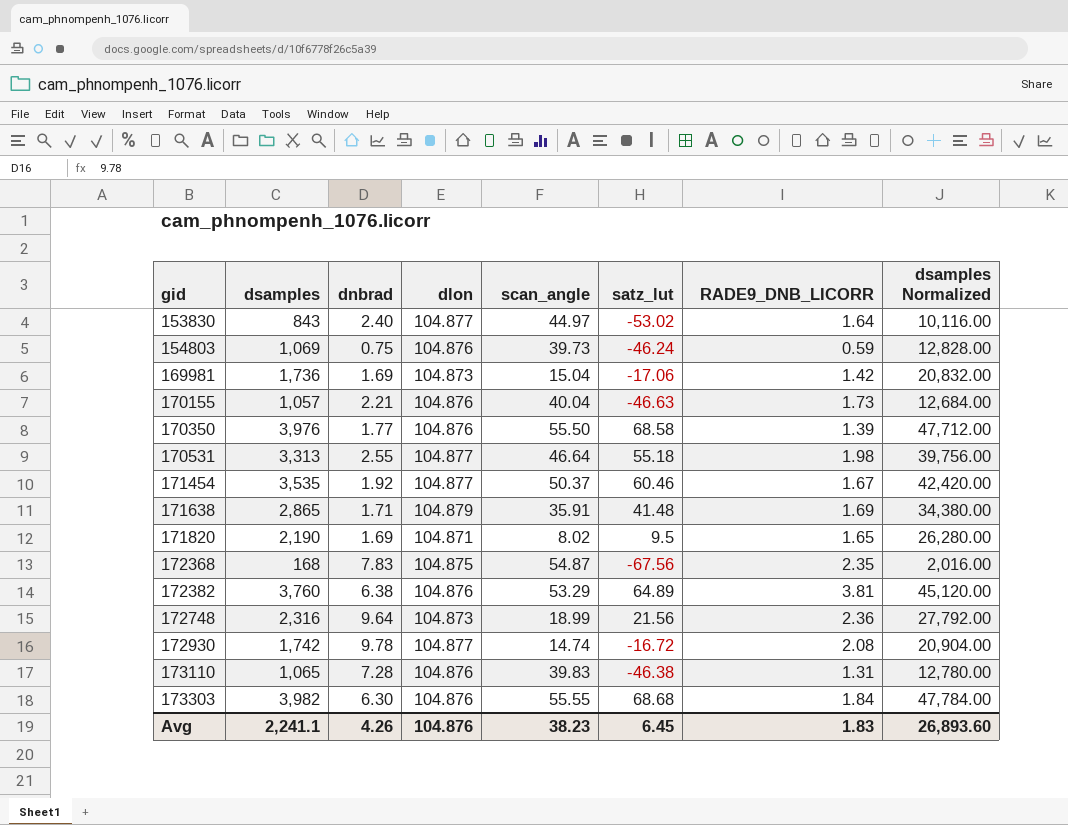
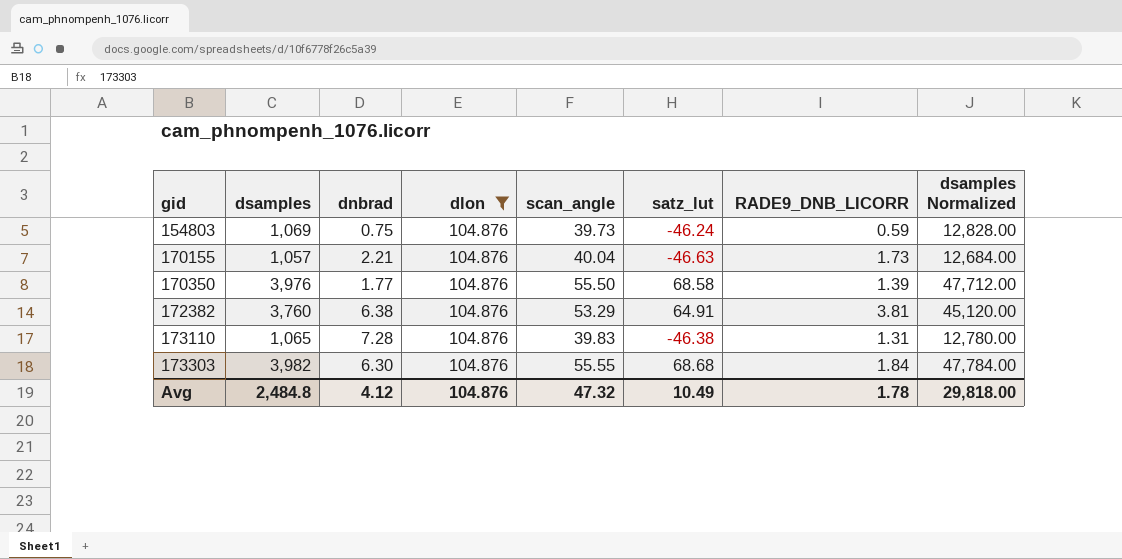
filter: none -> dlon = 104.876
172382 | satz_lut: 64.89 -> 64.91
Avg | dsamples: 2,241.1 -> 2,484.8
Avg | dnbrad: 4.26 -> 4.12
Avg | scan_angle: 38.23 -> 47.32
Avg | satz_lut: 6.45 -> 10.49
Avg | RADE9_DNB_LICORR: 1.83 -> 1.78
Avg | dsamples Normalized: 26,893.60 -> 29,818.00

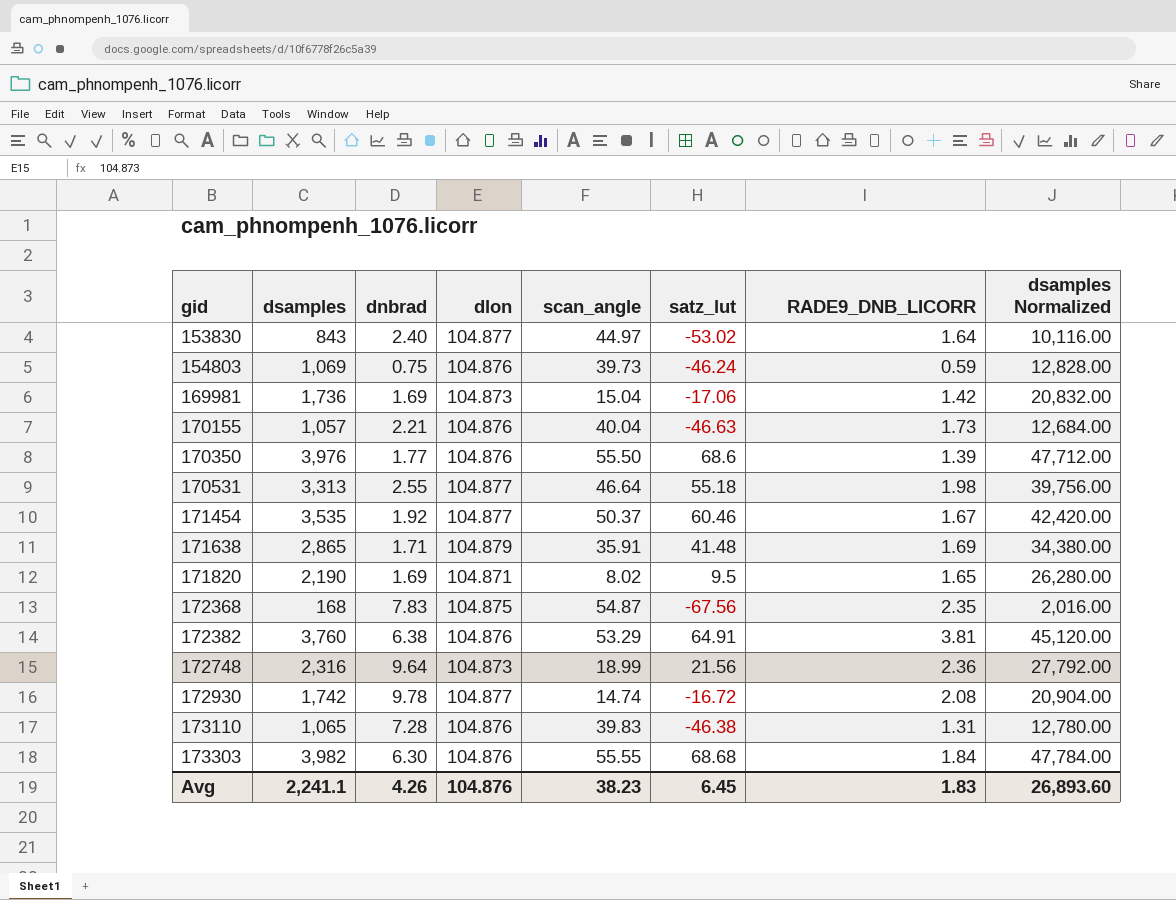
filter: dlon = 104.876 -> none
170350 | satz_lut: 68.58 -> 68.6
Avg | dsamples: 2,484.8 -> 2,241.1
Avg | dnbrad: 4.12 -> 4.26
Avg | scan_angle: 47.32 -> 38.23
Avg | satz_lut: 10.49 -> 6.45
Avg | RADE9_DNB_LICORR: 1.78 -> 1.83
Avg | dsamples Normalized: 29,818.00 -> 26,893.60

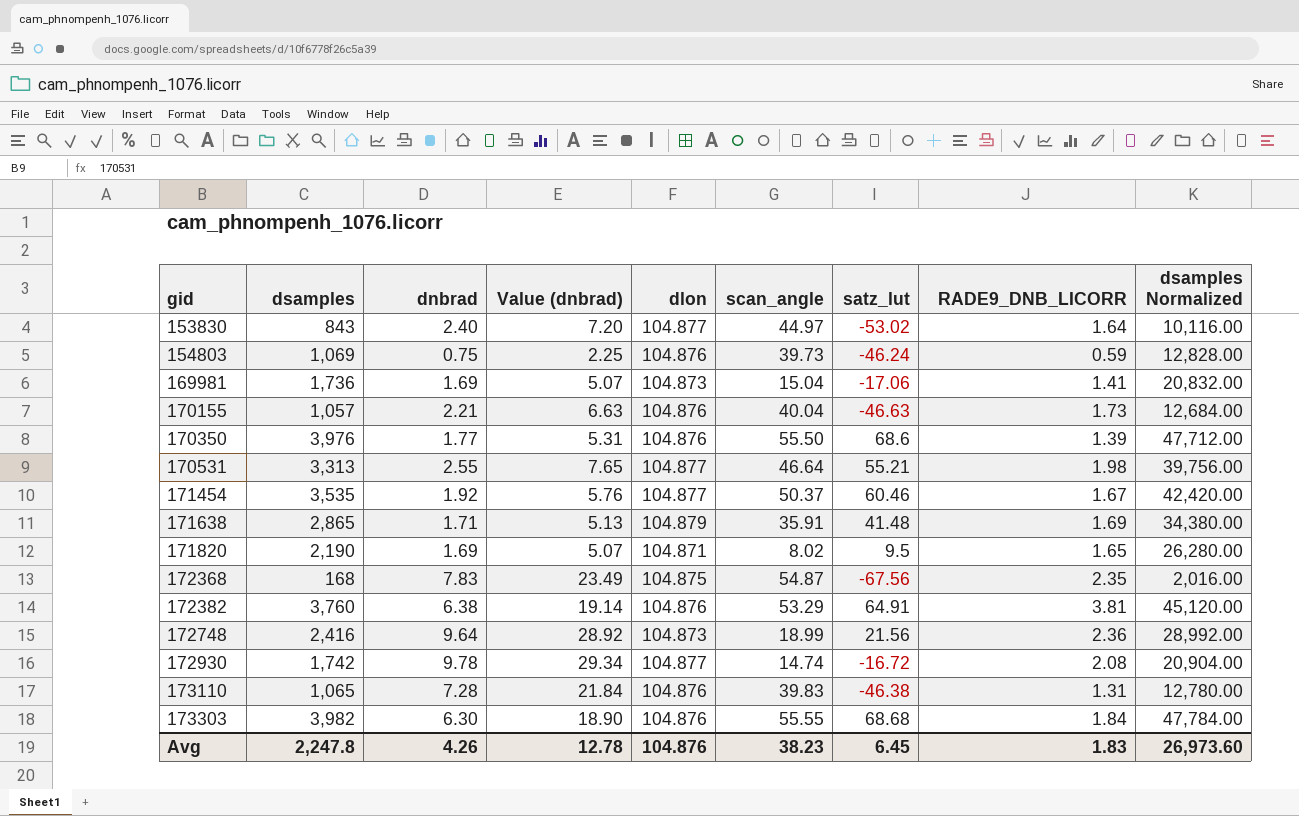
column Value (dnbrad) | formula: none -> [dnbrad] * 3
169981 | RADE9_DNB_LICORR: 1.42 -> 1.41
170531 | satz_lut: 55.18 -> 55.21
172748 | dsamples: 2,316 -> 2,416
172748 | dsamples Normalized: 27,792.00 -> 28,992.00
Avg | dsamples: 2,241.1 -> 2,247.8
Avg | dsamples Normalized: 26,893.60 -> 26,973.60

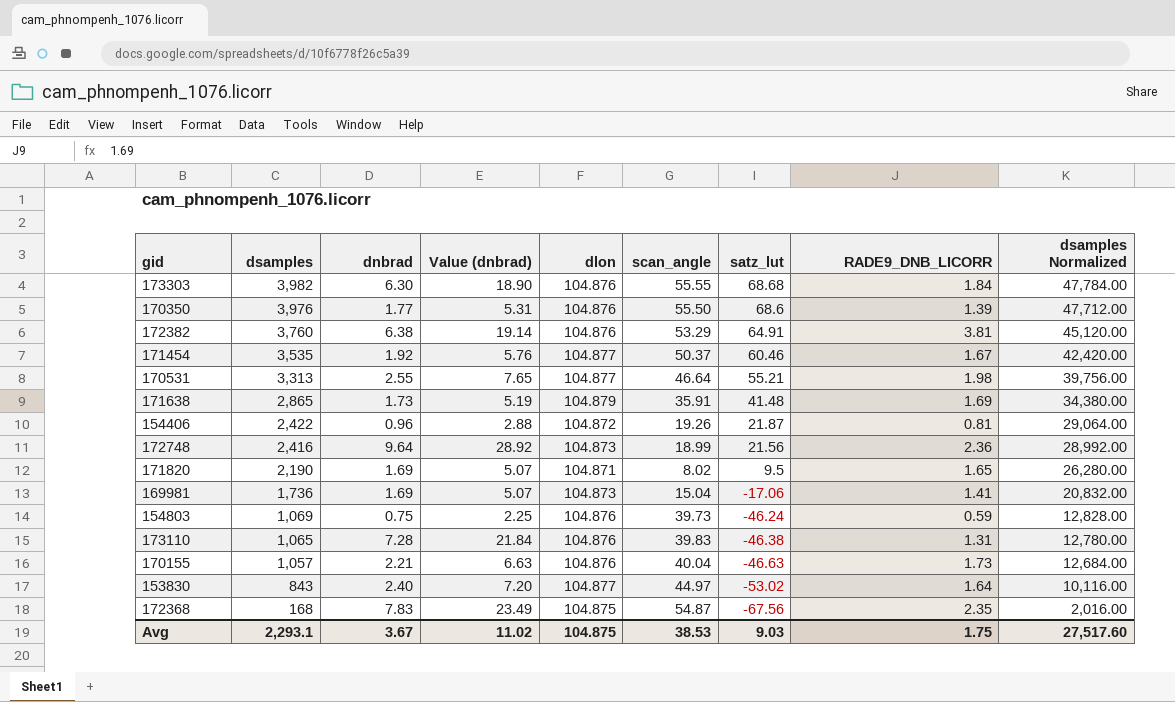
row order: gid ascending -> dsamples descending
row 172930: 1,742 | 9.78 | 29.34 | 104.877 | 14.74 | -16.72 | 2.08 | 20,904.00 -> none
171638 | dnbrad: 1.71 -> 1.73
171638 | Value (dnbrad): 5.13 -> 5.19
row 154406: none -> 2,422 | 0.96 | 2.88 | 104.872 | 19.26 | 21.87 | 0.81 | 29,064.00
Avg | dsamples: 2,247.8 -> 2,293.1
Avg | dnbrad: 4.26 -> 3.67
Avg | Value (dnbrad): 12.78 -> 11.02
Avg | dlon: 104.876 -> 104.875
Avg | scan_angle: 38.23 -> 38.53
Avg | satz_lut: 6.45 -> 9.03
Avg | RADE9_DNB_LICORR: 1.83 -> 1.75
Avg | dsamples Normalized: 26,973.60 -> 27,517.60

